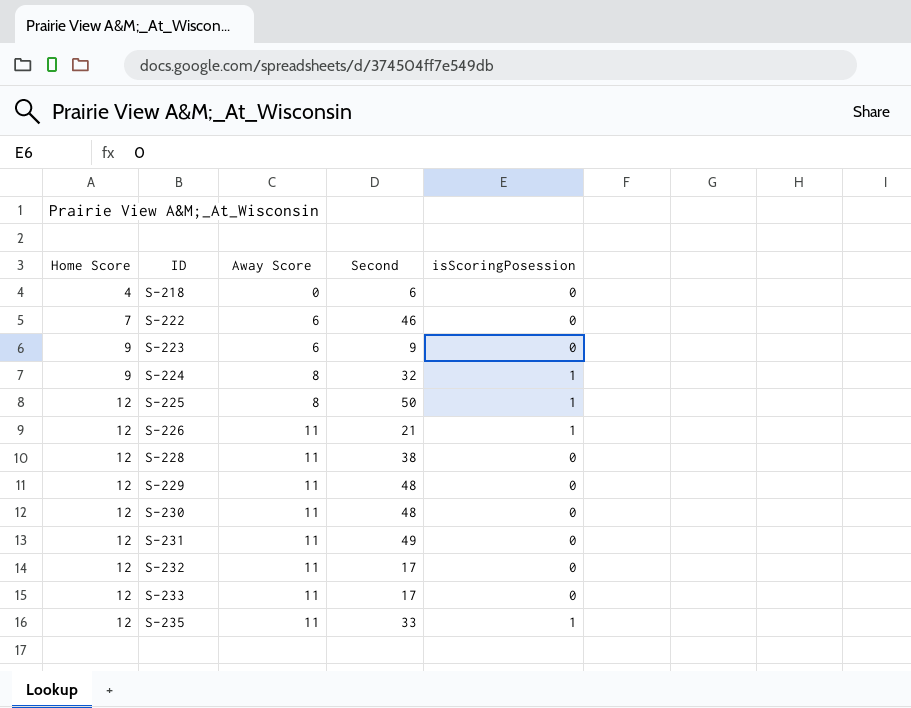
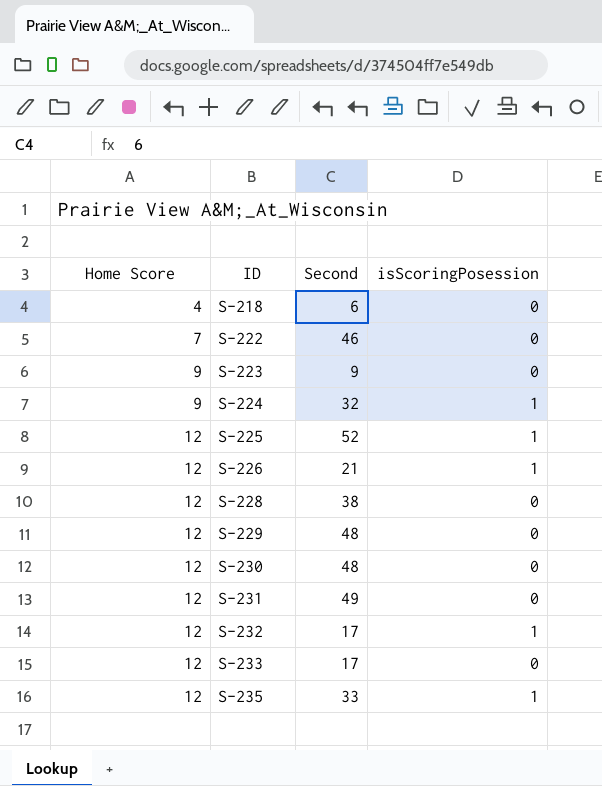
column Away Score | position: 3 -> none
S-225 | Second: 50 -> 52
S-232 | isScoringPosession: 0 -> 1

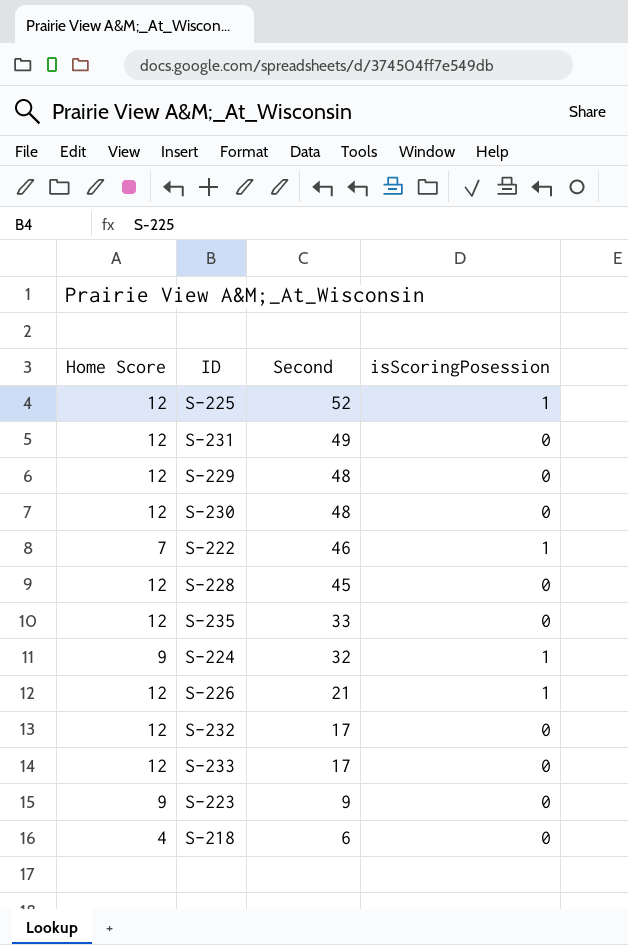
row order: Home Score ascending -> Second descending
S-222 | isScoringPosession: 0 -> 1
S-228 | Second: 38 -> 45
S-235 | isScoringPosession: 1 -> 0
S-232 | isScoringPosession: 1 -> 0

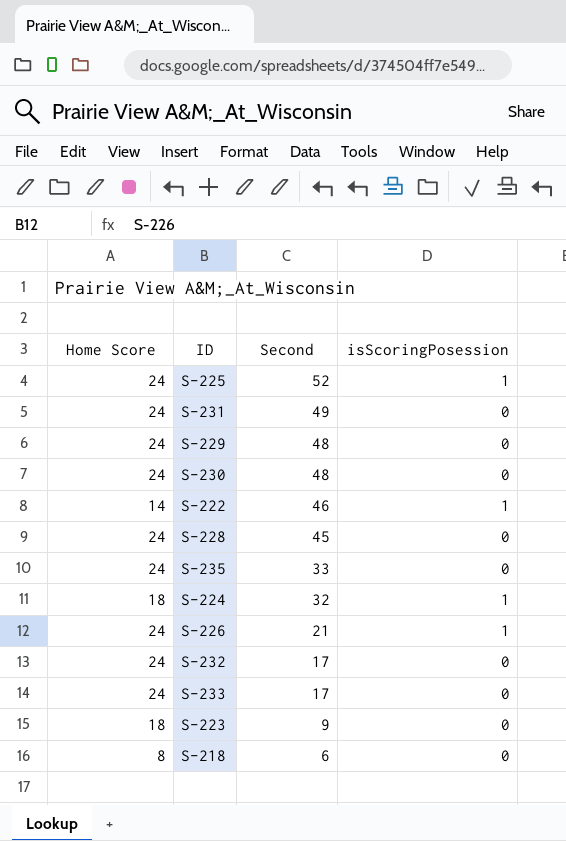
S-225 | Home Score: 12 -> 24
S-231 | Home Score: 12 -> 24
S-229 | Home Score: 12 -> 24
S-230 | Home Score: 12 -> 24
S-222 | Home Score: 7 -> 14
S-228 | Home Score: 12 -> 24
S-235 | Home Score: 12 -> 24
S-224 | Home Score: 9 -> 18
S-226 | Home Score: 12 -> 24
S-232 | Home Score: 12 -> 24
S-233 | Home Score: 12 -> 24
S-223 | Home Score: 9 -> 18
S-218 | Home Score: 4 -> 8

